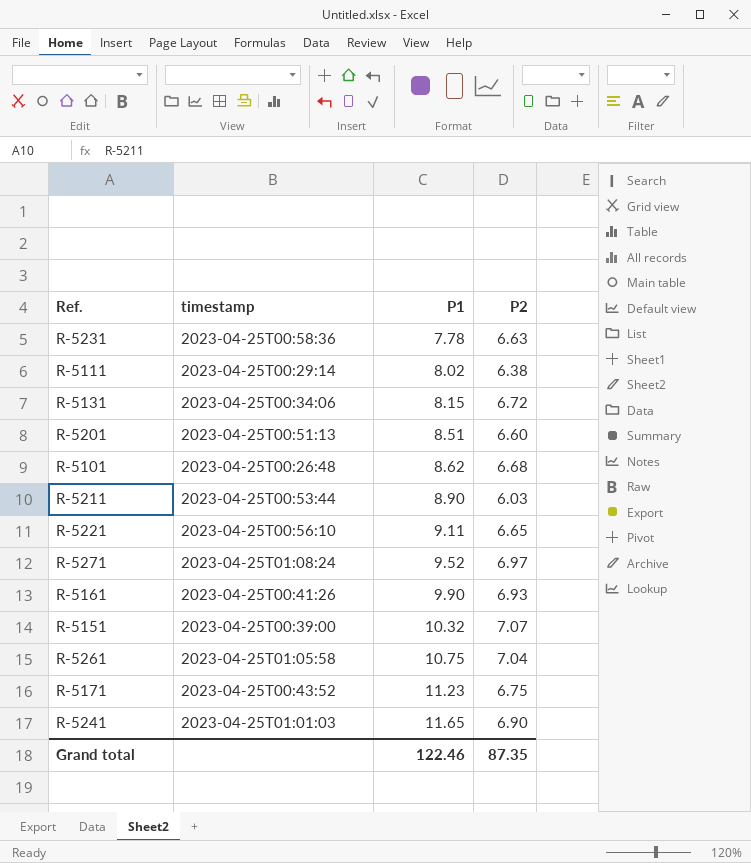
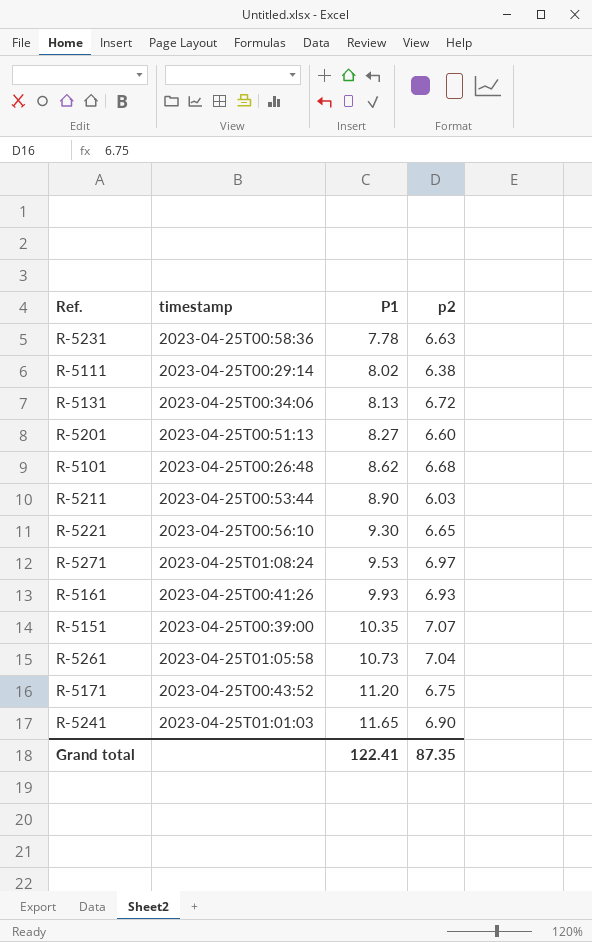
column name: P2 -> p2
R-5131 | P1: 8.15 -> 8.13
R-5201 | P1: 8.51 -> 8.27
R-5221 | P1: 9.11 -> 9.30
R-5271 | P1: 9.52 -> 9.53
R-5161 | P1: 9.90 -> 9.93
R-5151 | P1: 10.32 -> 10.35
R-5261 | P1: 10.75 -> 10.73
R-5171 | P1: 11.23 -> 11.20
Grand total | P1: 122.46 -> 122.41

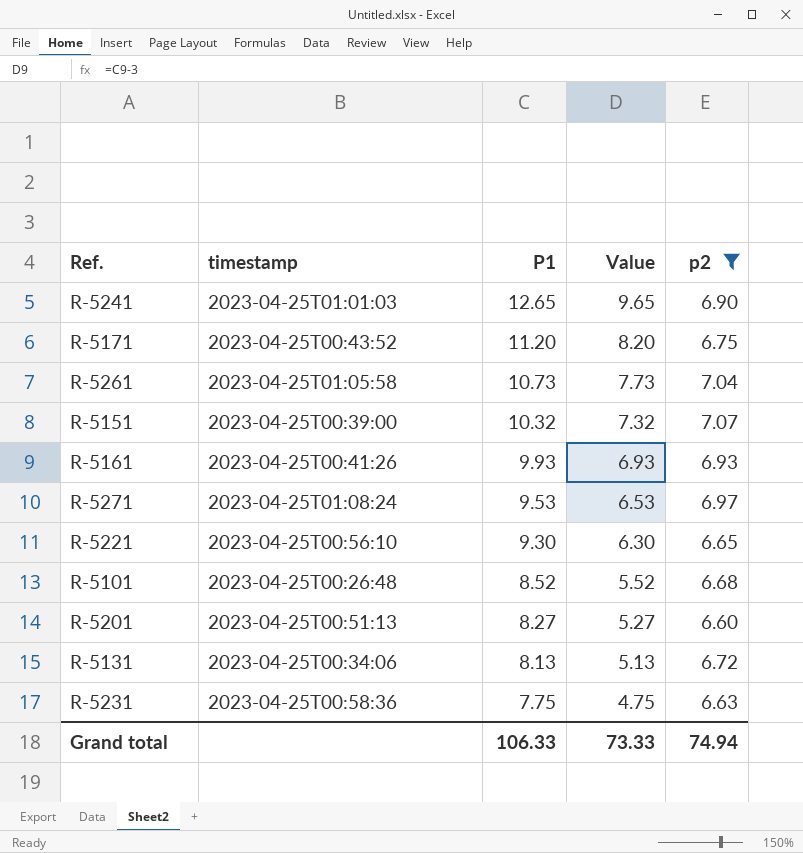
filter: none -> p2 >= 6.60
row order: P1 ascending -> P1 descending
column Value | formula: none -> [P1] - 3
R-5241 | P1: 11.65 -> 12.65
R-5151 | P1: 10.35 -> 10.32
R-5101 | P1: 8.62 -> 8.52
R-5231 | P1: 7.78 -> 7.75
Grand total | P1: 122.41 -> 106.33
Grand total | p2: 87.35 -> 74.94

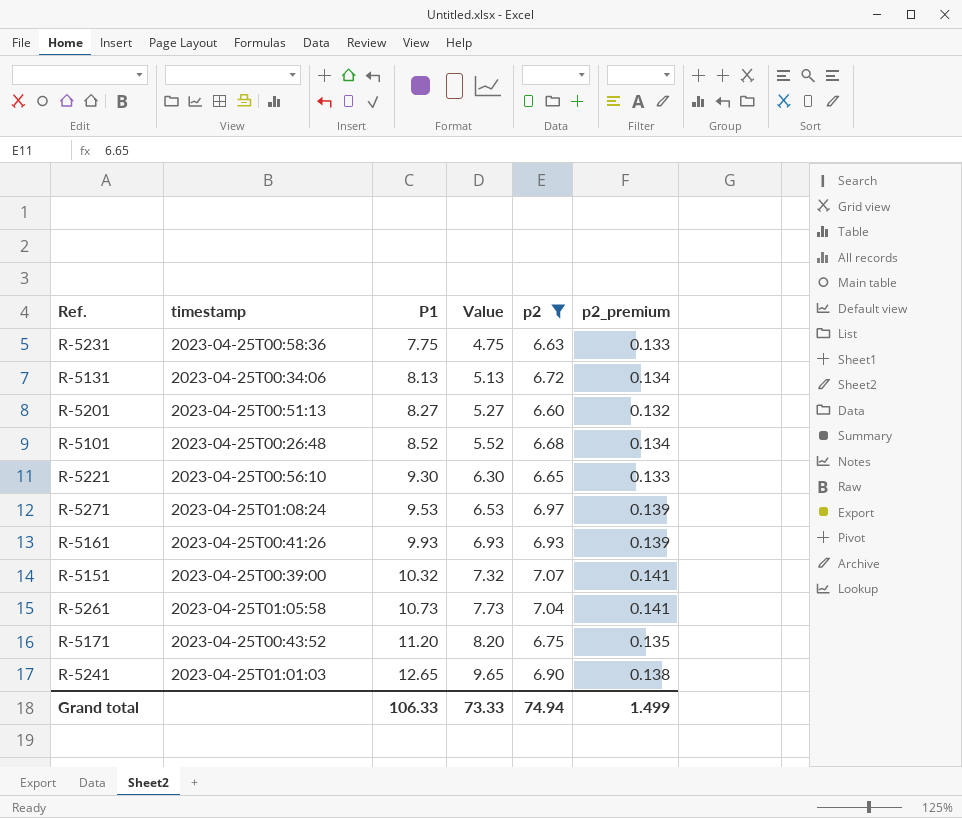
row order: P1 descending -> P1 ascending
column p2_premium | formula: none -> [p2] * 0.02

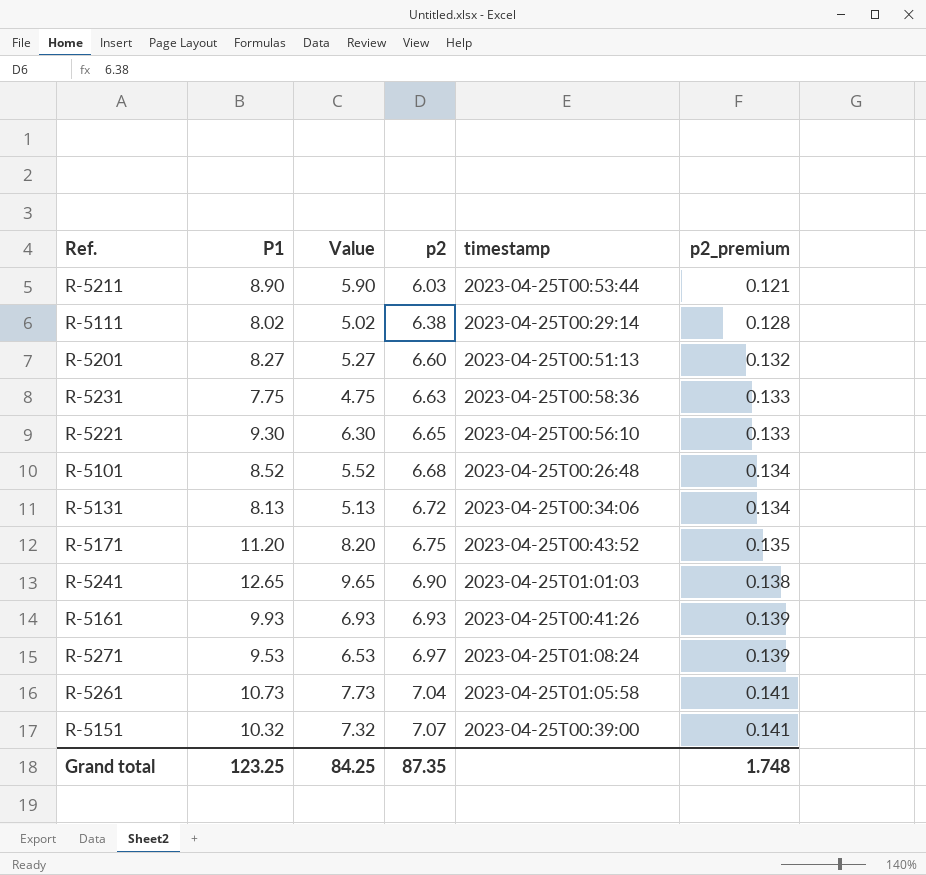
filter: p2 >= 6.60 -> none
row order: P1 ascending -> p2 ascending
column timestamp | position: 2 -> 5
Grand total | P1: 106.33 -> 123.25
Grand total | Value: 73.33 -> 84.25
Grand total | p2: 74.94 -> 87.35
Grand total | p2_premium: 1.499 -> 1.748

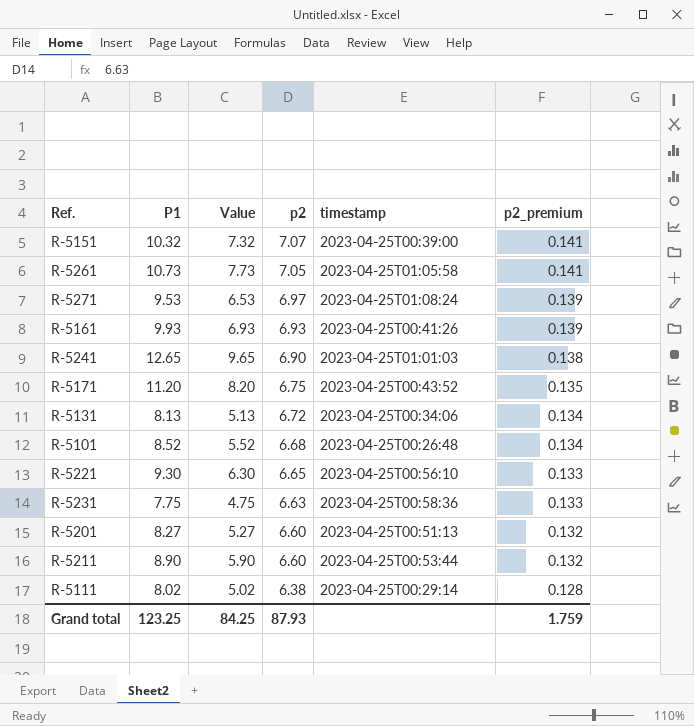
row order: p2 ascending -> p2 descending
R-5261 | p2: 7.04 -> 7.05
R-5211 | p2: 6.03 -> 6.60
R-5211 | p2_premium: 0.121 -> 0.132
Grand total | p2: 87.35 -> 87.93
Grand total | p2_premium: 1.748 -> 1.759

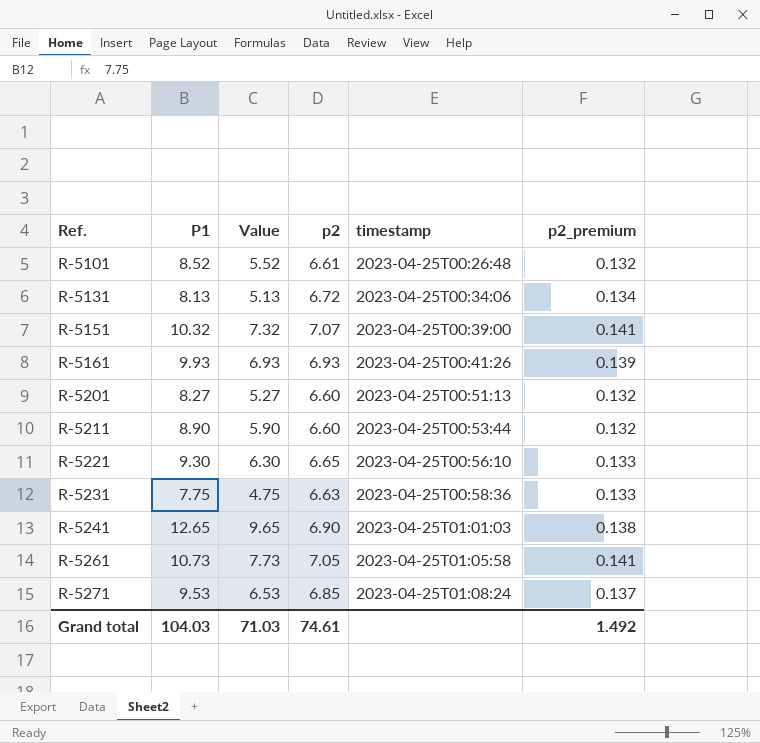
row order: p2 descending -> Ref. ascending
row R-5171: 11.20 | 8.20 | 6.75 | 2023-04-25T00:43:52 | 0.135 -> none
row R-5111: 8.02 | 5.02 | 6.38 | 2023-04-25T00:29:14 | 0.128 -> none
R-5101 | p2: 6.68 -> 6.61
R-5101 | p2_premium: 0.134 -> 0.132
R-5271 | p2: 6.97 -> 6.85
R-5271 | p2_premium: 0.139 -> 0.137
Grand total | P1: 123.25 -> 104.03
Grand total | Value: 84.25 -> 71.03
Grand total | p2: 87.93 -> 74.61
Grand total | p2_premium: 1.759 -> 1.492

